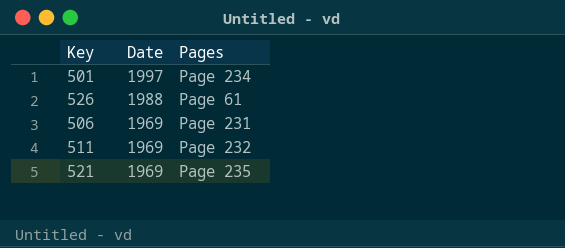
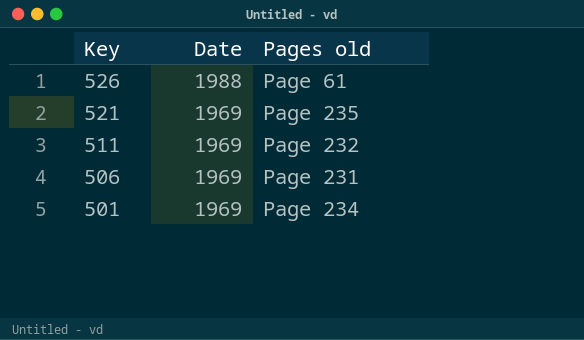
row order: Date descending -> Key descending
column name: Pages -> Pages old
501 | Date: 1997 -> 1969

